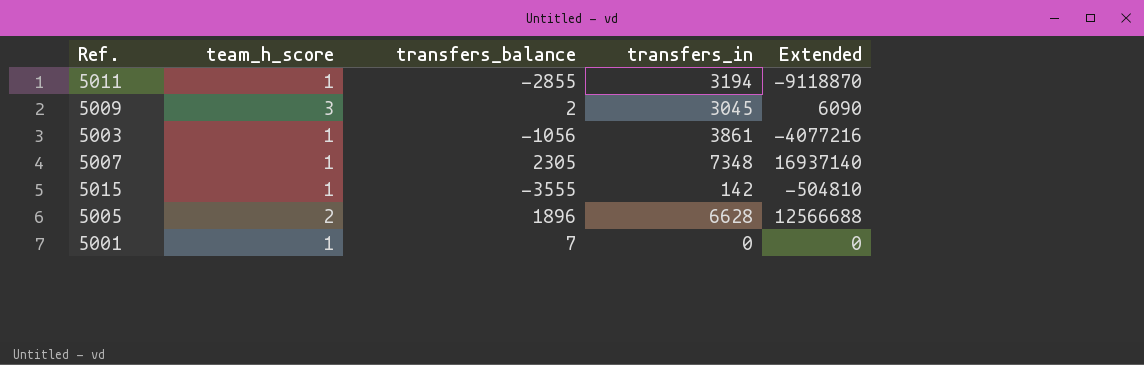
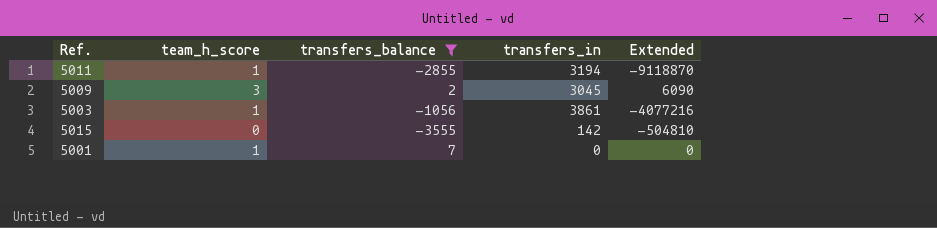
filter: none -> transfers_balance <= 7
5015 | team_h_score: 1 -> 0

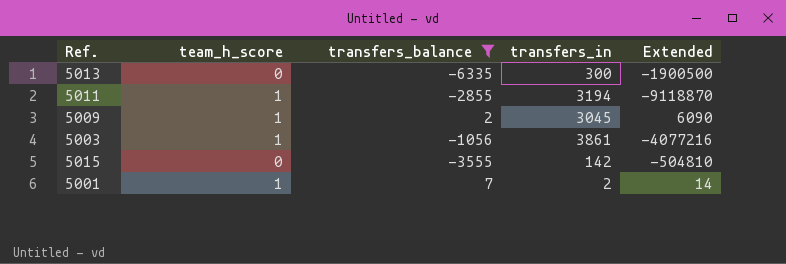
row 5013: none -> 0 | -6335 | 300 | -1900500
5009 | team_h_score: 3 -> 1
5001 | transfers_in: 0 -> 2
5001 | Extended: 0 -> 14

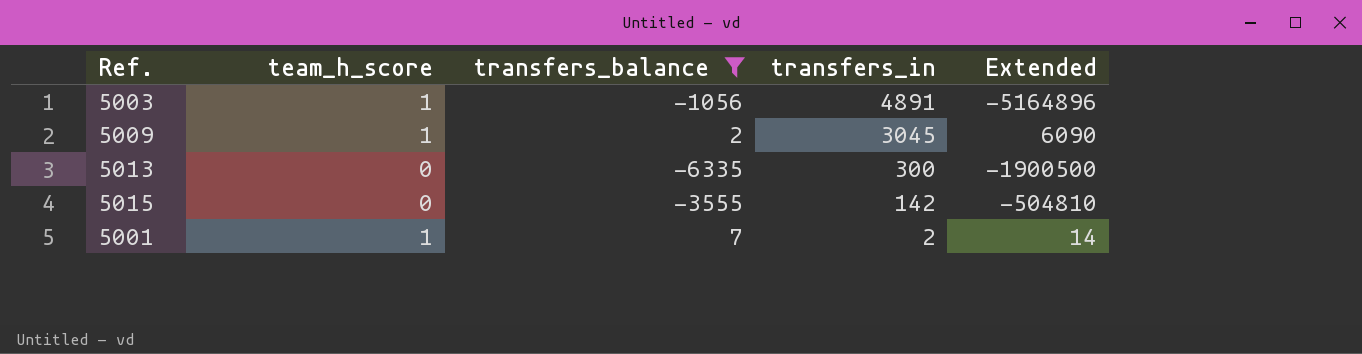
row order: none -> transfers_in descending
row 5011: 1 | -2855 | 3194 | -9118870 -> none
5003 | transfers_in: 3861 -> 4891
5003 | Extended: -4077216 -> -5164896

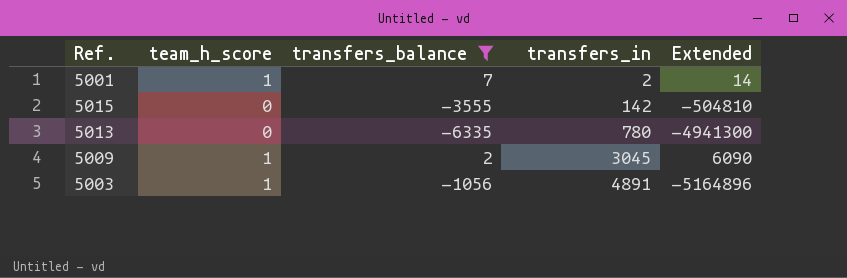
row order: transfers_in descending -> transfers_in ascending
5013 | transfers_in: 300 -> 780
5013 | Extended: -1900500 -> -4941300

